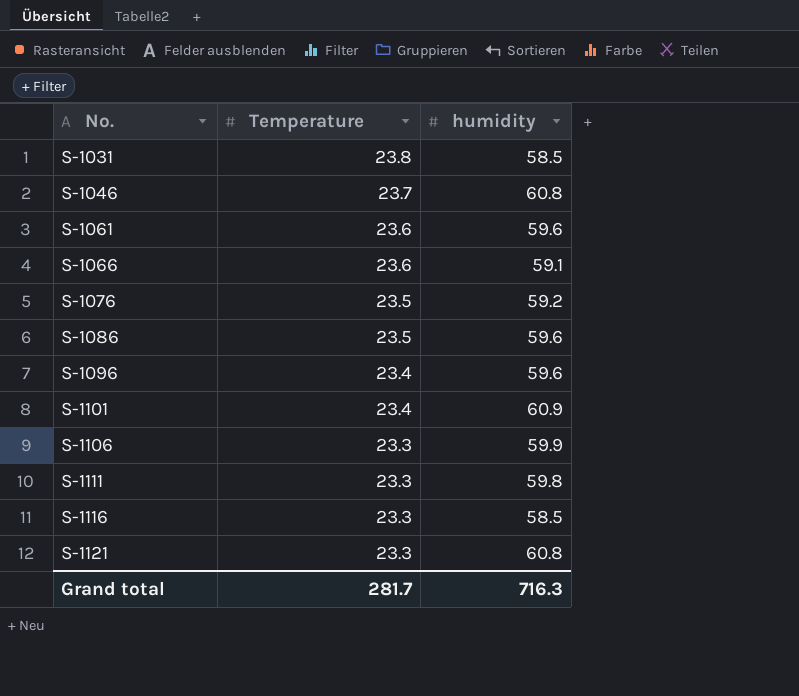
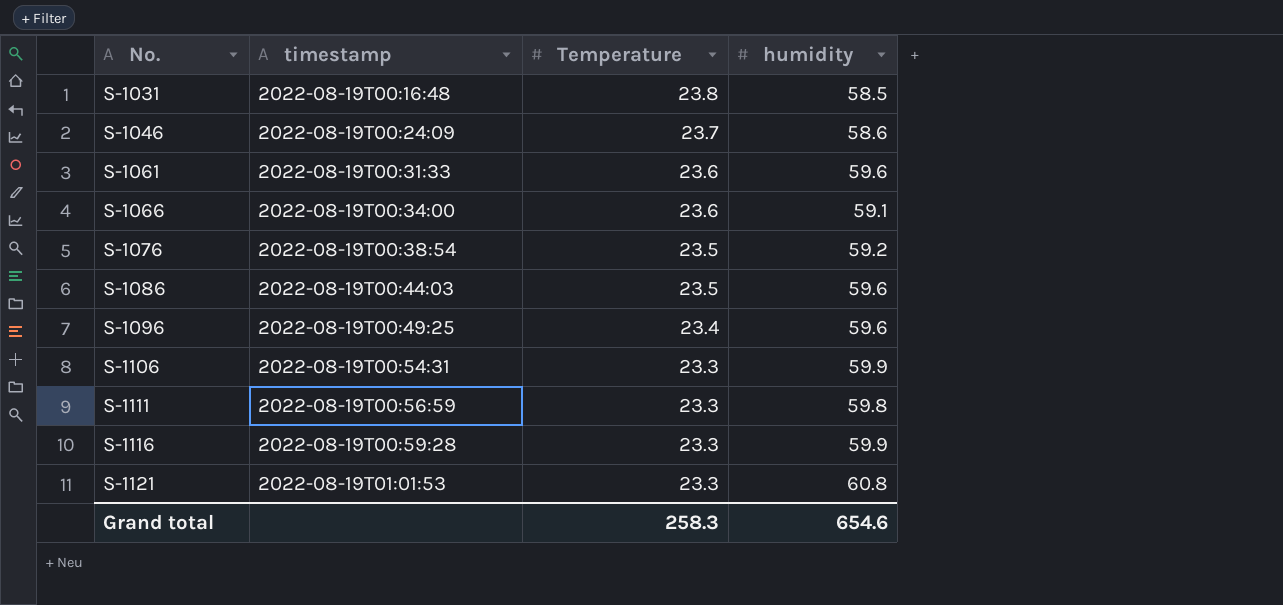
column timestamp | position: none -> 2
row S-1101: 23.4 | 60.9 -> none
S-1046 | humidity: 60.8 -> 58.6
S-1116 | humidity: 58.5 -> 59.9
Grand total | Temperature: 281.7 -> 258.3
Grand total | humidity: 716.3 -> 654.6

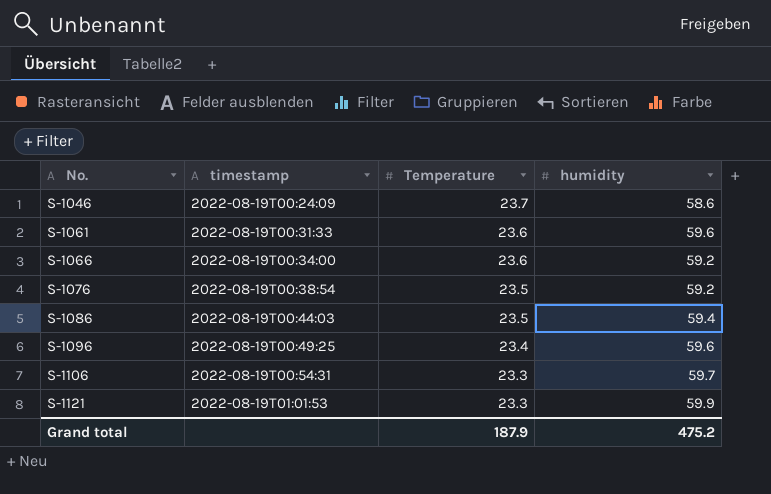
row S-1031: 2022-08-19T00:16:48 | 23.8 | 58.5 -> none
row S-1111: 2022-08-19T00:56:59 | 23.3 | 59.8 -> none
row S-1116: 2022-08-19T00:59:28 | 23.3 | 59.9 -> none
S-1066 | humidity: 59.1 -> 59.2
S-1086 | humidity: 59.6 -> 59.4
S-1106 | humidity: 59.9 -> 59.7
S-1121 | humidity: 60.8 -> 59.9
Grand total | Temperature: 258.3 -> 187.9
Grand total | humidity: 654.6 -> 475.2

